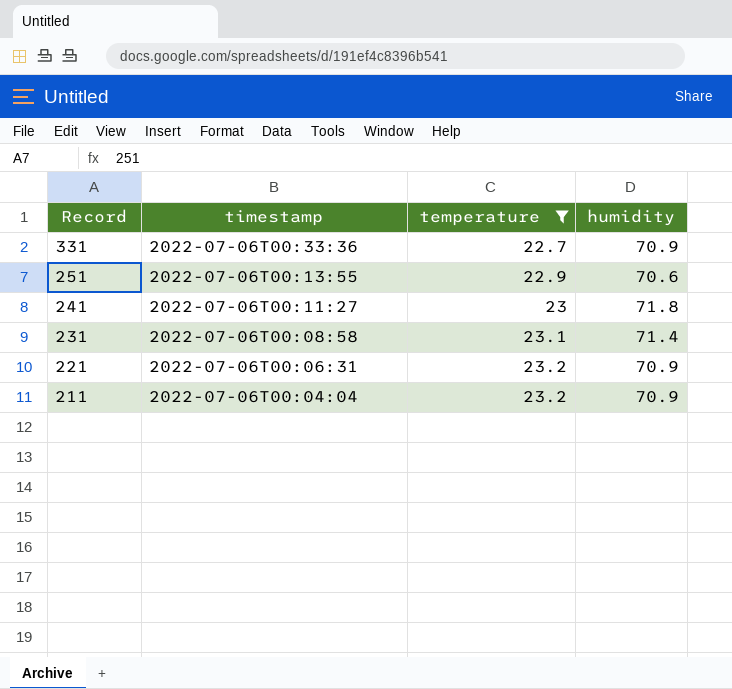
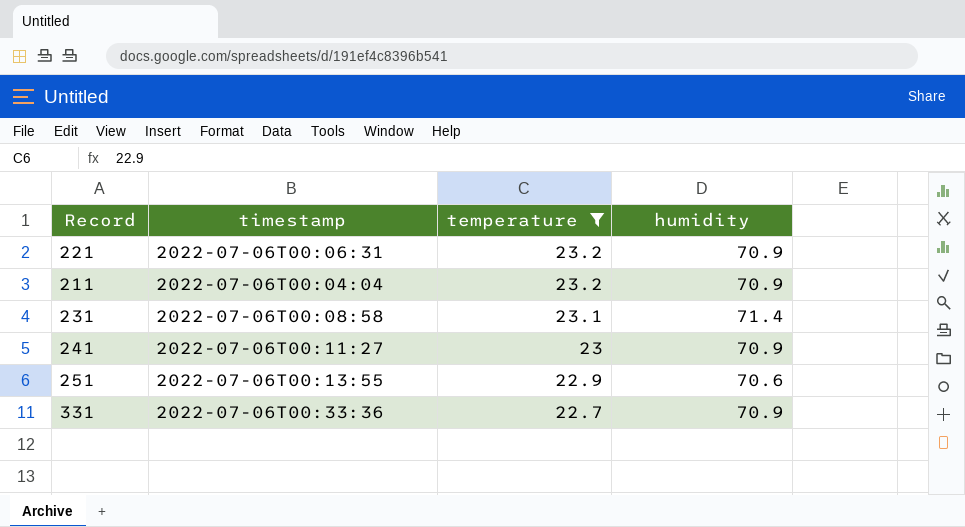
row order: Record descending -> temperature descending
241 | humidity: 71.8 -> 70.9

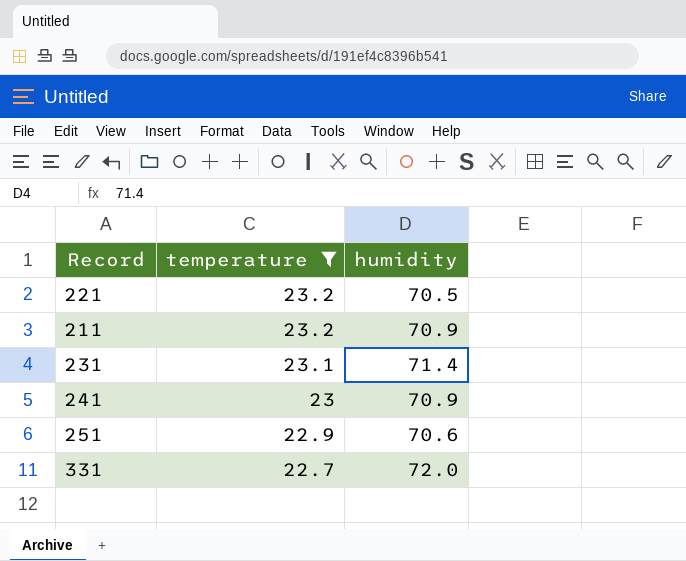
column timestamp | position: 2 -> none
221 | humidity: 70.9 -> 70.5
331 | humidity: 70.9 -> 72.0

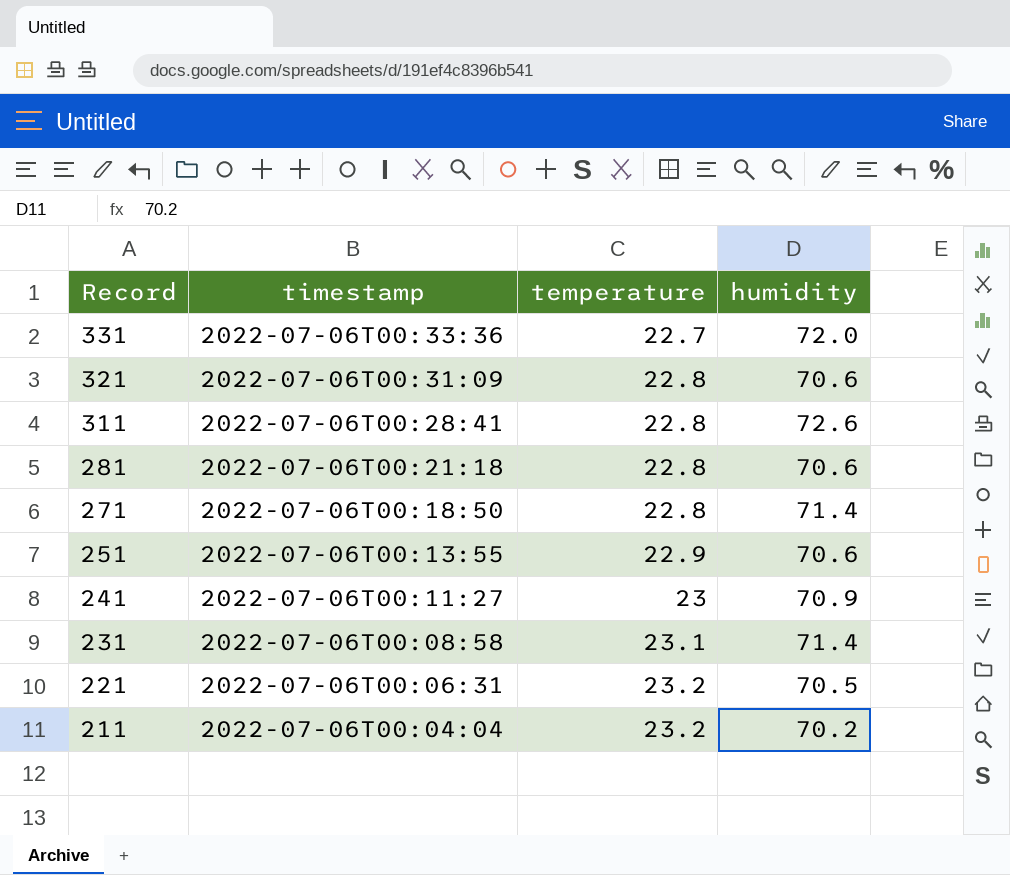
filter: temperature != 22.8 -> none
row order: temperature descending -> Record descending
column timestamp | position: none -> 2
211 | humidity: 70.9 -> 70.2

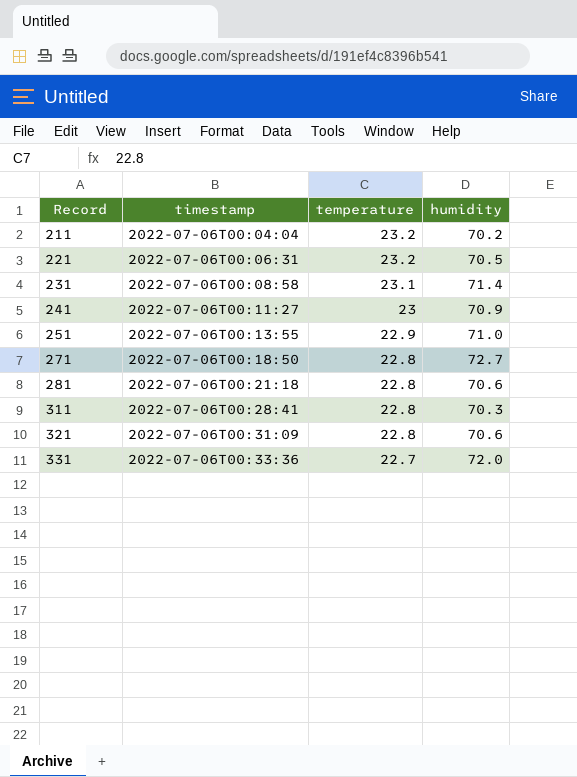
row order: Record descending -> Record ascending
251 | humidity: 70.6 -> 71.0
271 | humidity: 71.4 -> 72.7
311 | humidity: 72.6 -> 70.3

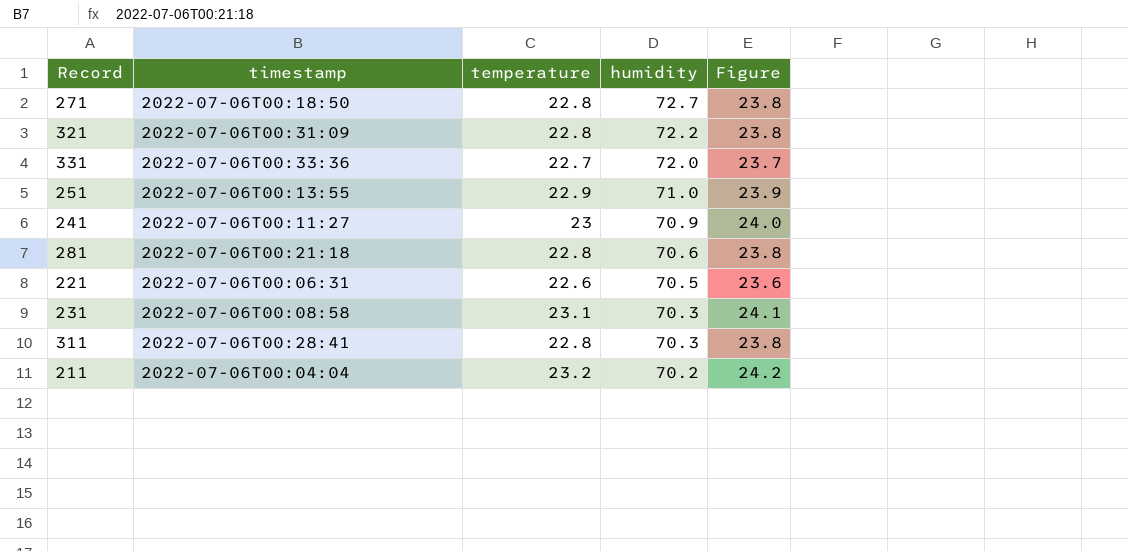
row order: Record ascending -> humidity descending
column Figure | formula: none -> [temperature] + 1
321 | humidity: 70.6 -> 72.2
221 | temperature: 23.2 -> 22.6
231 | humidity: 71.4 -> 70.3

